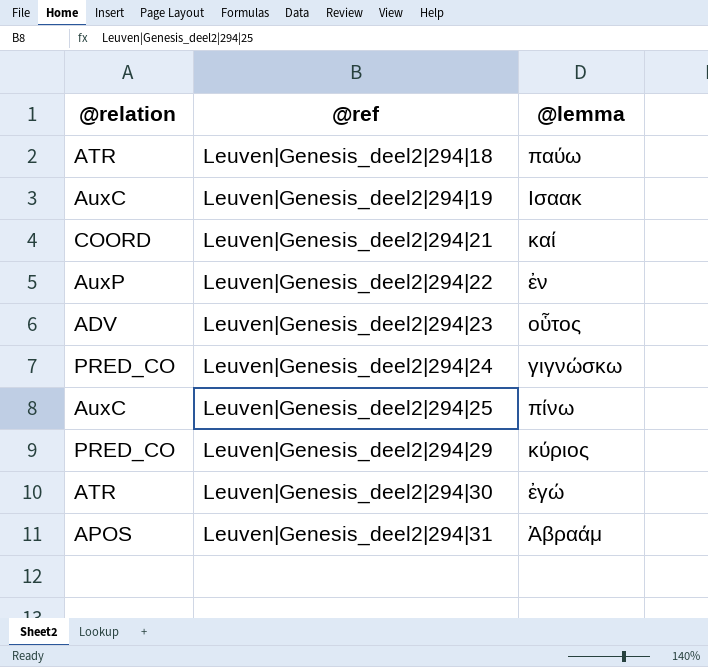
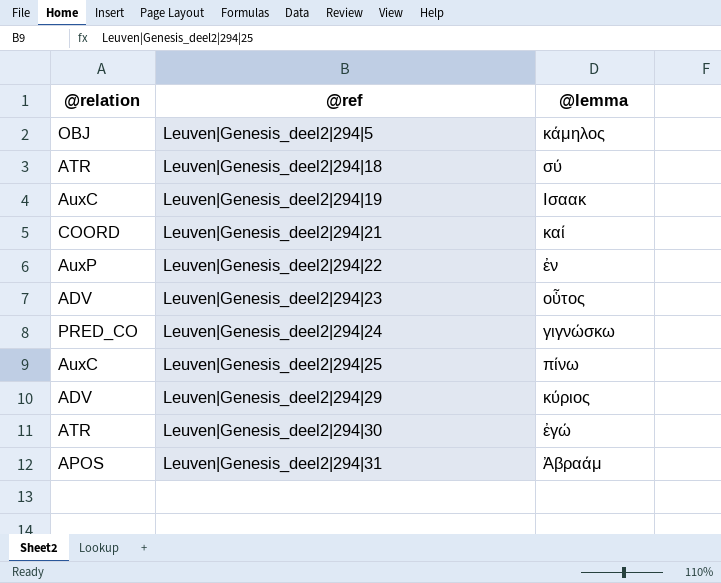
row Leuven|Genesis_deel2|294|5: none -> OBJ | κάμηλος
Leuven|Genesis_deel2|294|18 | @lemma: παύω -> σύ
Leuven|Genesis_deel2|294|29 | @relation: PRED_CO -> ADV

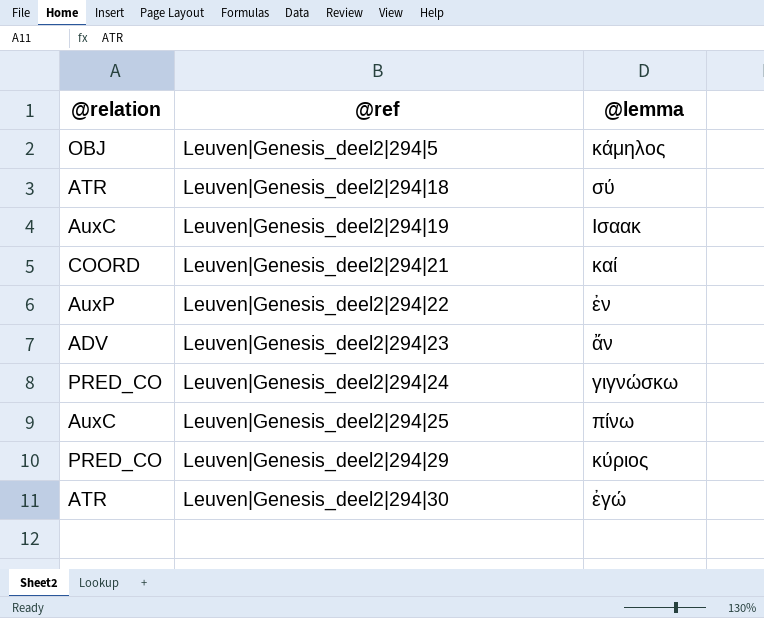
row Leuven|Genesis_deel2|294|31: APOS | Ἀβραάμ -> none
Leuven|Genesis_deel2|294|23 | @lemma: οὗτος -> ἄν
Leuven|Genesis_deel2|294|29 | @relation: ADV -> PRED_CO

